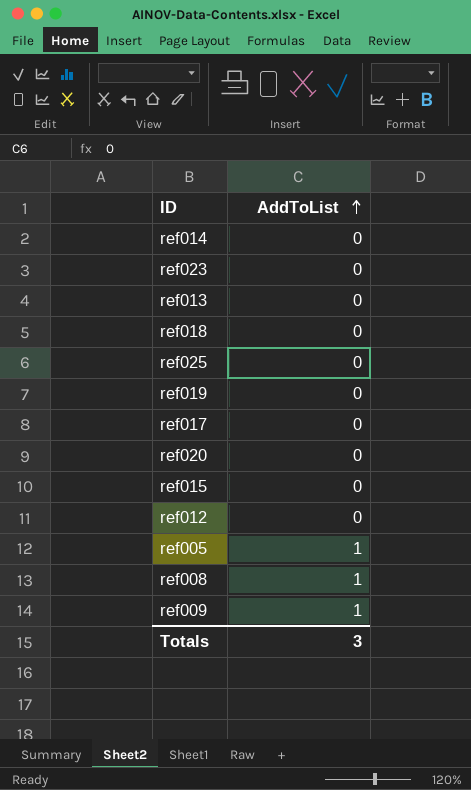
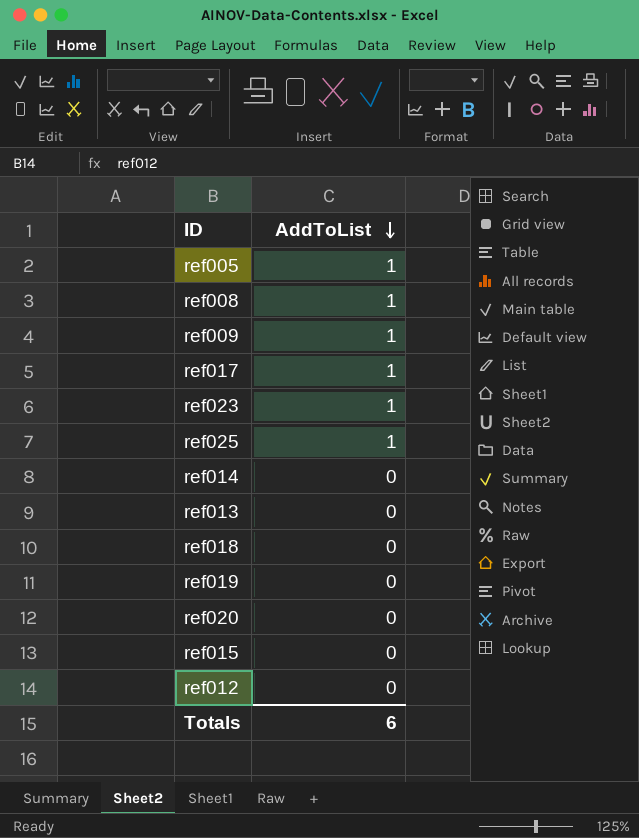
row order: AddToList ascending -> AddToList descending
ref017 | AddToList: 0 -> 1
ref023 | AddToList: 0 -> 1
ref025 | AddToList: 0 -> 1
Totals | AddToList: 3 -> 6

